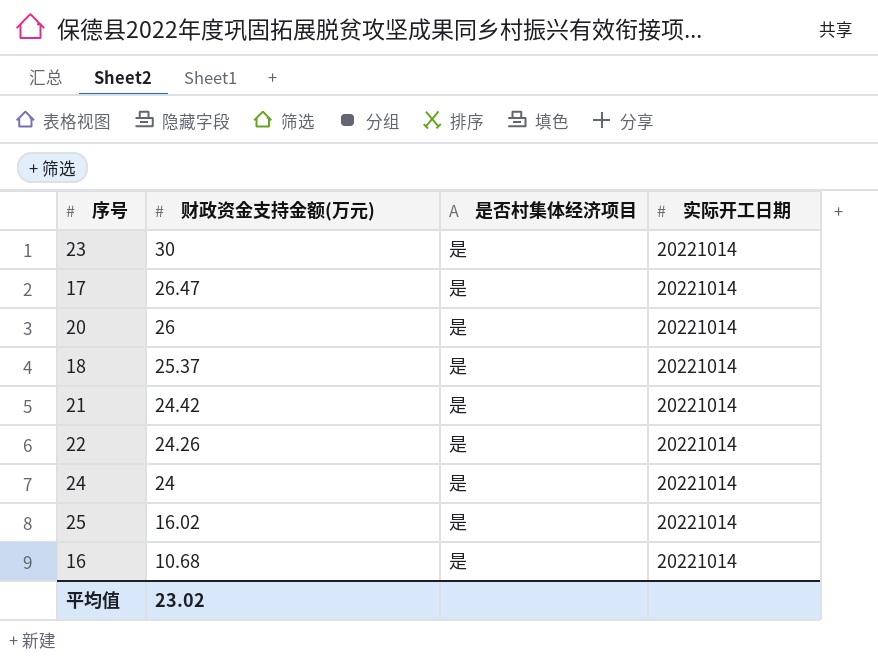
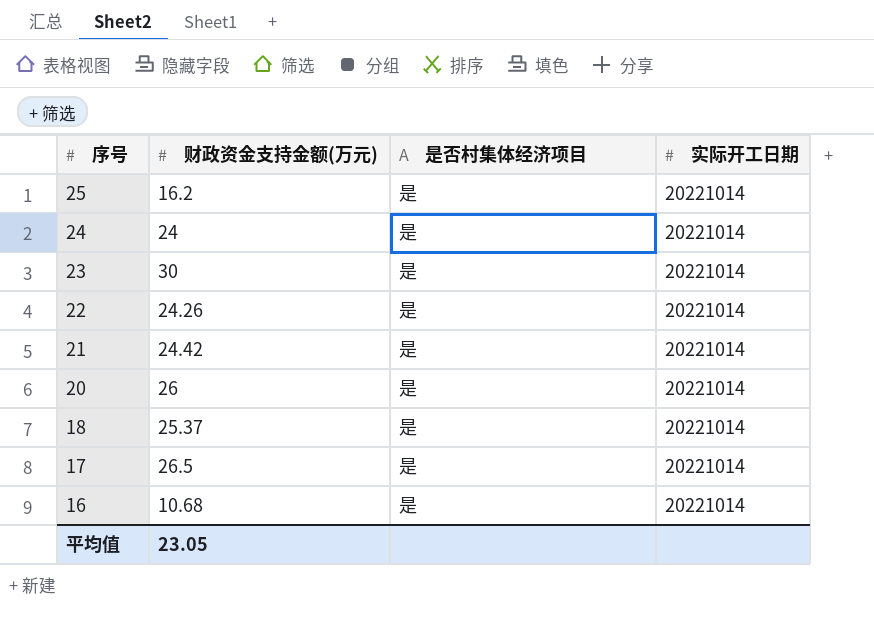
row order: 财政资金支持金额(万元) descending -> 序号 descending
25 | 财政资金支持金额(万元): 16.02 -> 16.2
17 | 财政资金支持金额(万元): 26.47 -> 26.5
平均值 | 财政资金支持金额(万元): 23.02 -> 23.05

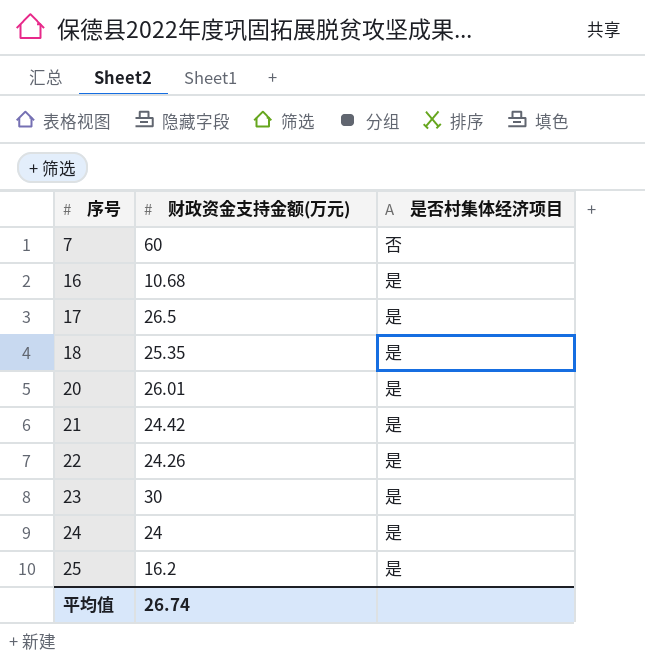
row order: 序号 descending -> 序号 ascending
column 实际开工日期 | position: 4 -> none
row 7: none -> 60 | 否
18 | 财政资金支持金额(万元): 25.37 -> 25.35
20 | 财政资金支持金额(万元): 26 -> 26.01
平均值 | 财政资金支持金额(万元): 23.05 -> 26.74

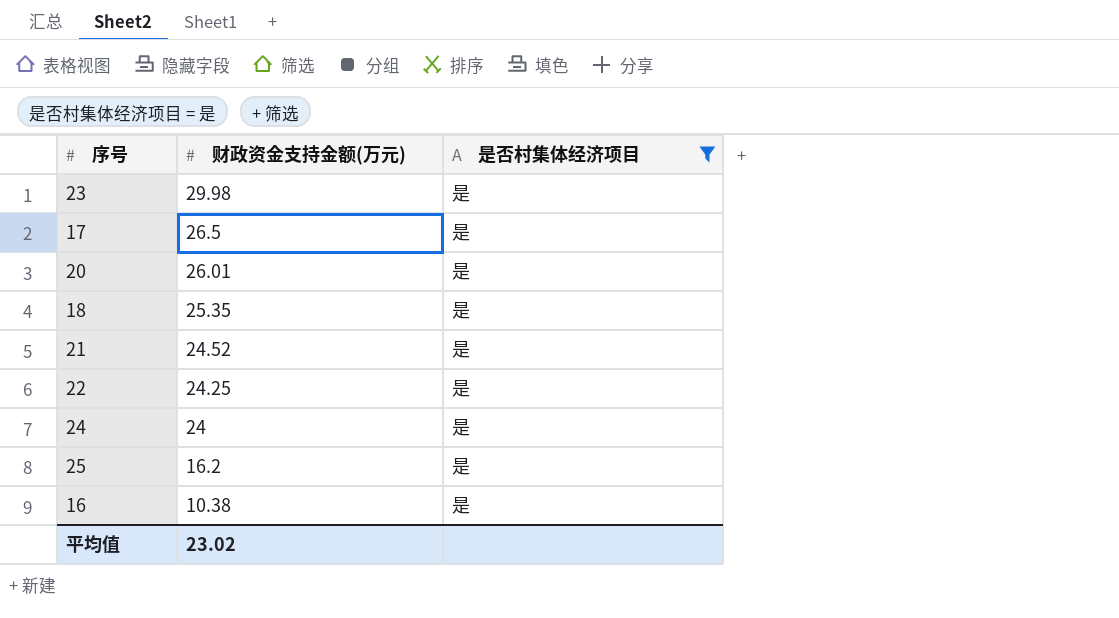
filter: none -> 是否村集体经济项目 = 是
row order: 序号 ascending -> 财政资金支持金额(万元) descending
23 | 财政资金支持金额(万元): 30 -> 29.98
21 | 财政资金支持金额(万元): 24.42 -> 24.52
22 | 财政资金支持金额(万元): 24.26 -> 24.25
16 | 财政资金支持金额(万元): 10.68 -> 10.38
平均值 | 财政资金支持金额(万元): 26.74 -> 23.02

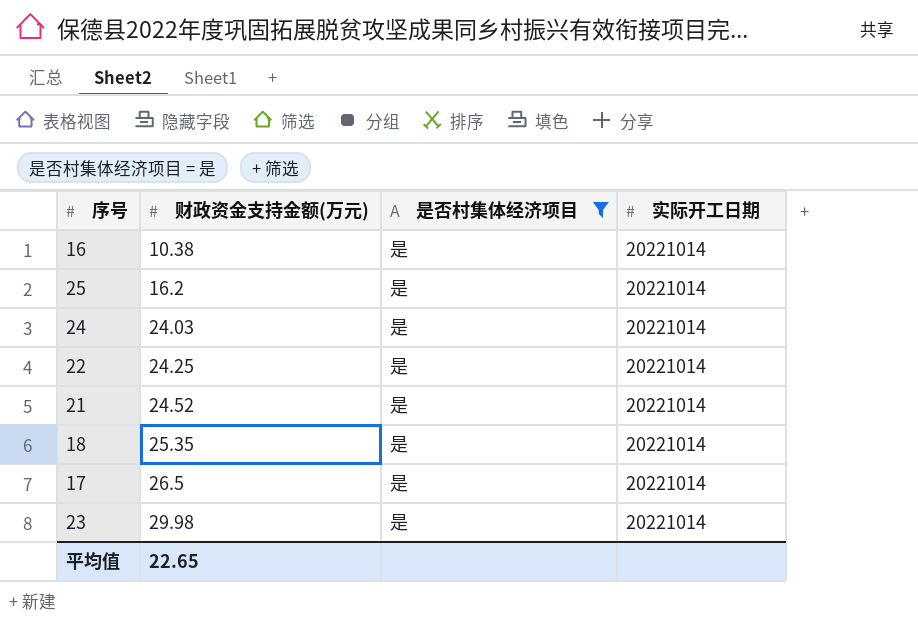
row order: 财政资金支持金额(万元) descending -> 财政资金支持金额(万元) ascending
column 实际开工日期 | position: none -> 4
row 20: 26.01 | 是 -> none
24 | 财政资金支持金额(万元): 24 -> 24.03
平均值 | 财政资金支持金额(万元): 23.02 -> 22.65

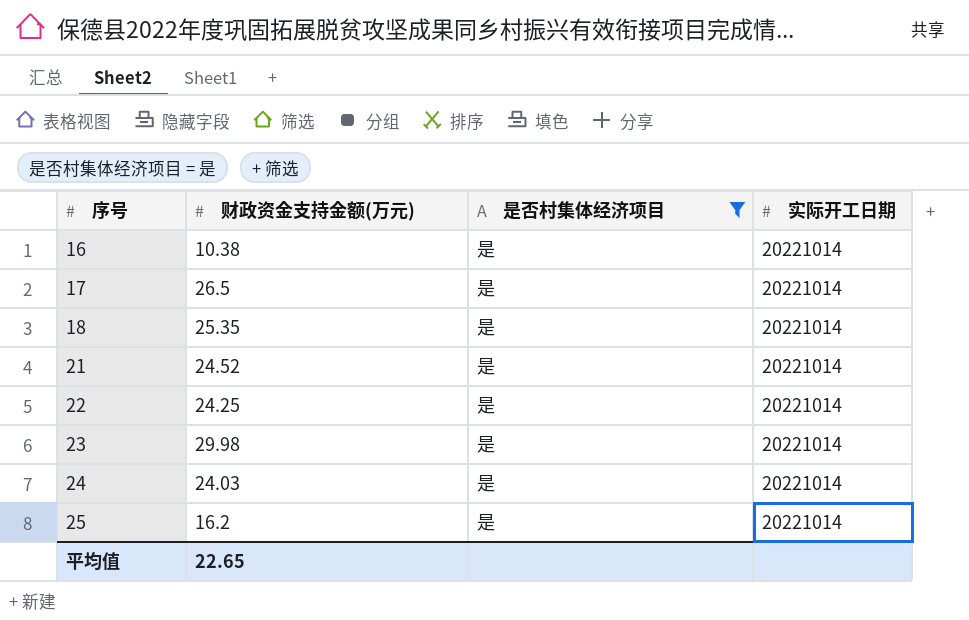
row order: 财政资金支持金额(万元) ascending -> 序号 ascending

